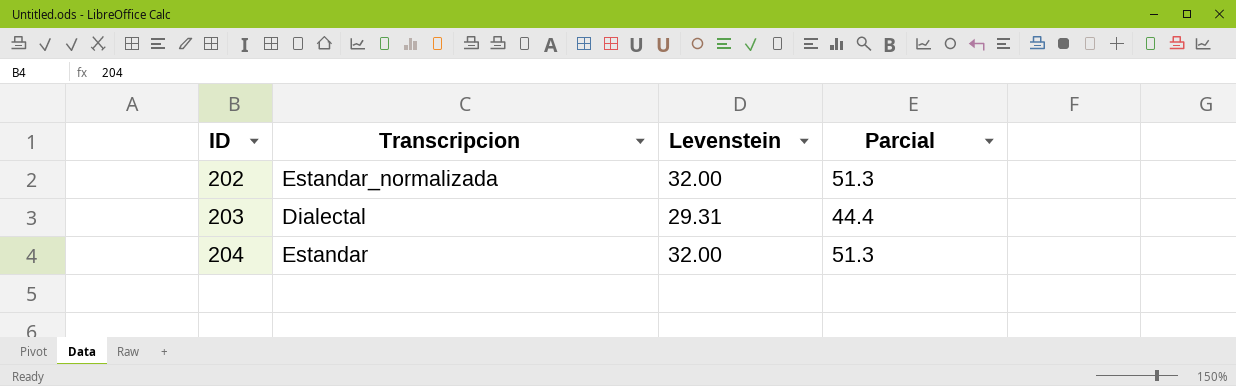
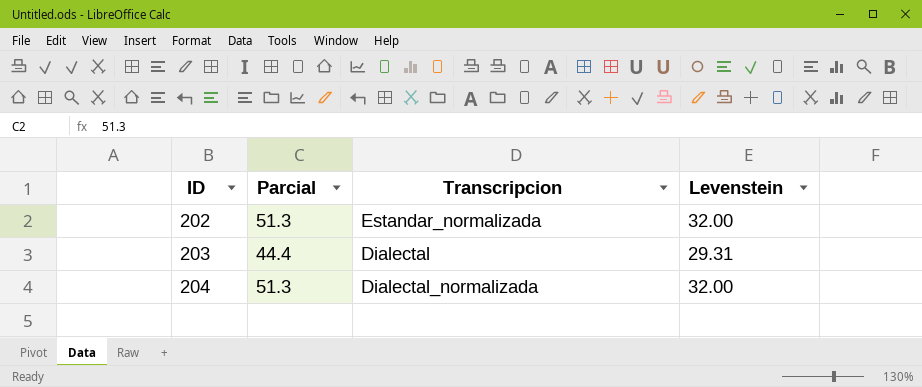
column Parcial | position: 4 -> 2
204 | Transcripcion: Estandar -> Dialectal_normalizada

